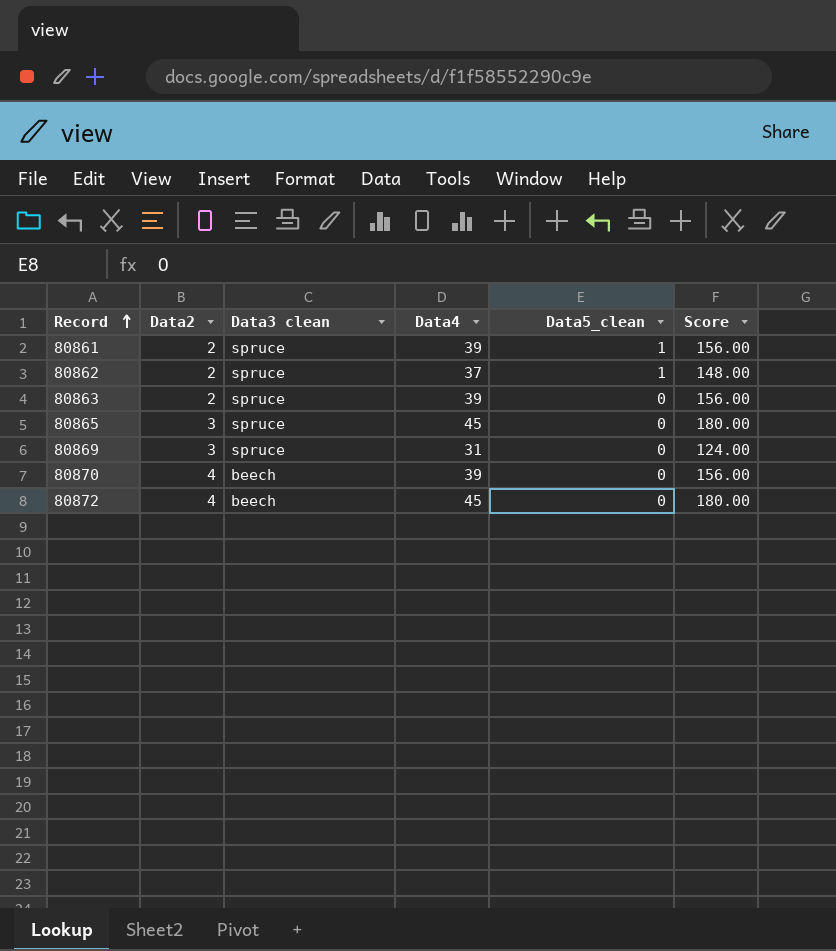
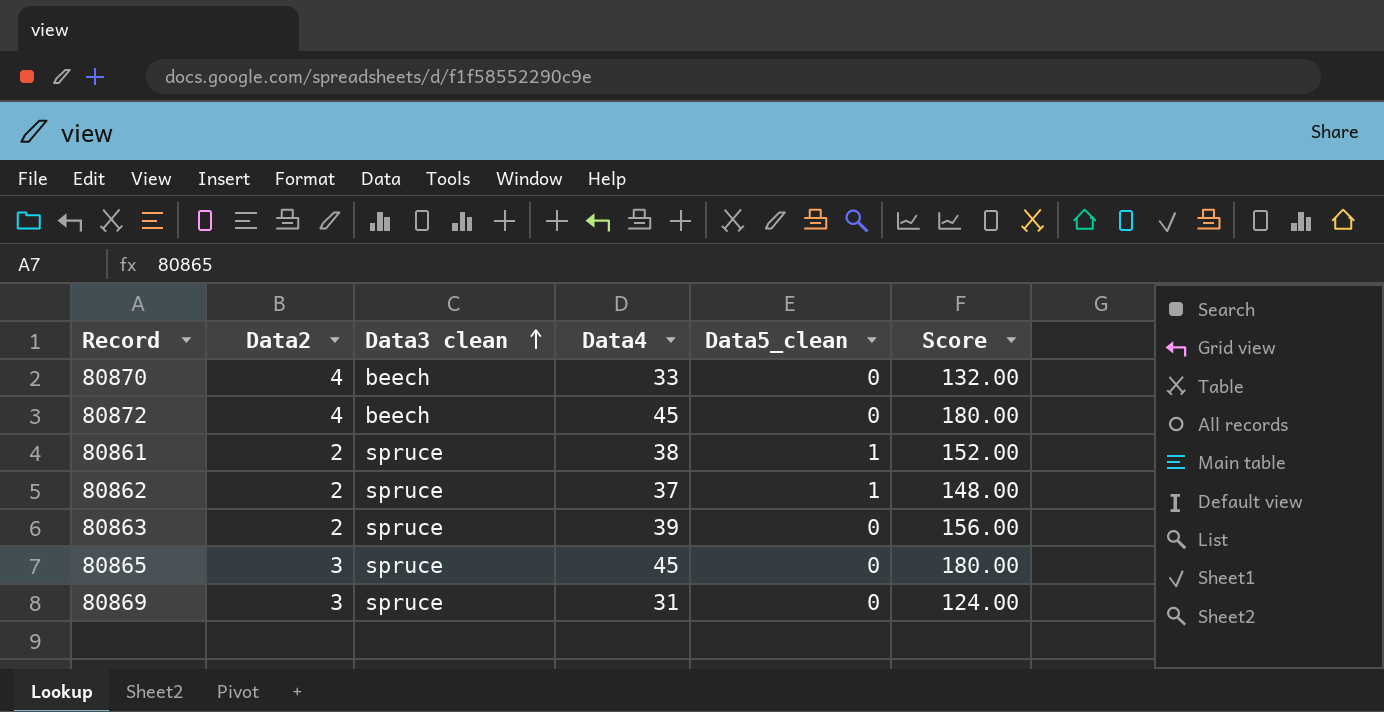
row order: Record ascending -> Data3 clean ascending
80870 | Data4: 39 -> 33
80870 | Score: 156.00 -> 132.00
80861 | Data4: 39 -> 38
80861 | Score: 156.00 -> 152.00

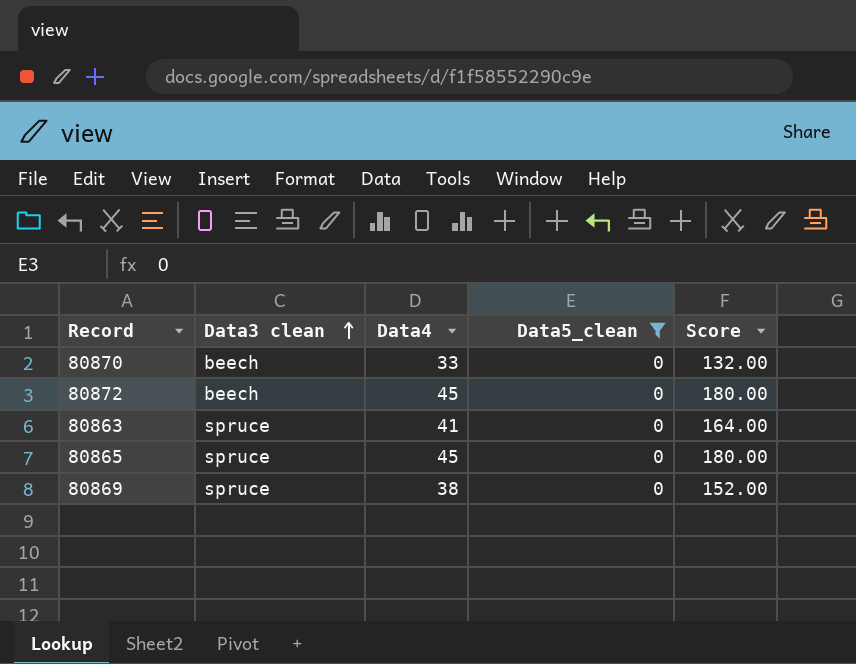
filter: none -> Data5_clean = 0
column Data2 | position: 2 -> none
80863 | Data4: 39 -> 41
80863 | Score: 156.00 -> 164.00
80869 | Data4: 31 -> 38
80869 | Score: 124.00 -> 152.00

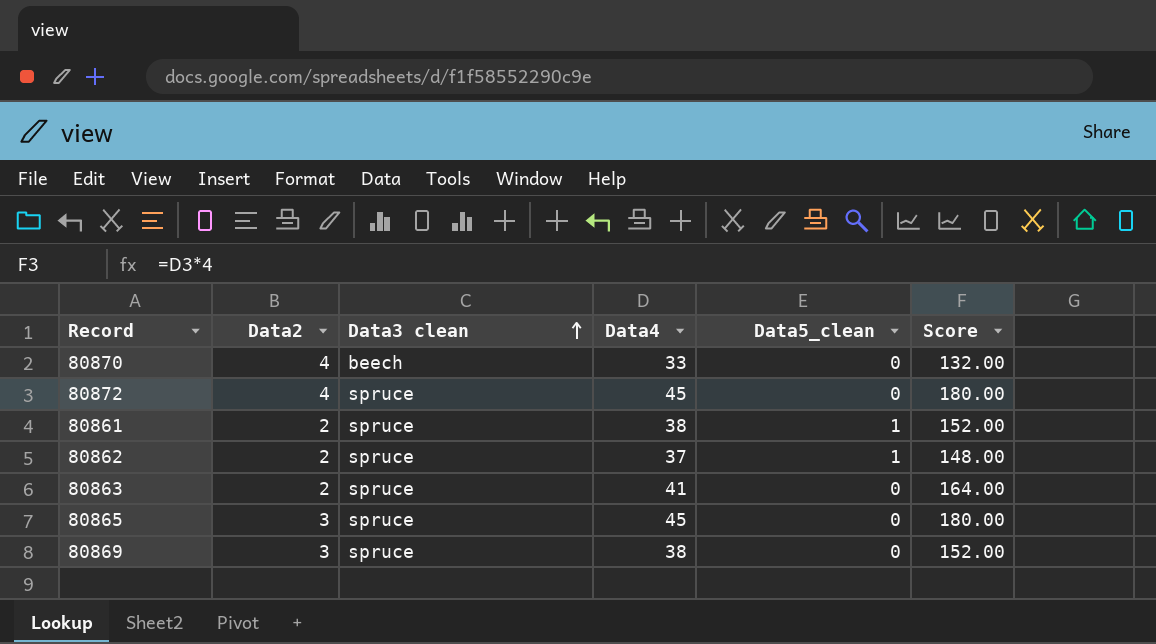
filter: Data5_clean = 0 -> none
column Data2 | position: none -> 2
80872 | Data3 clean: beech -> spruce

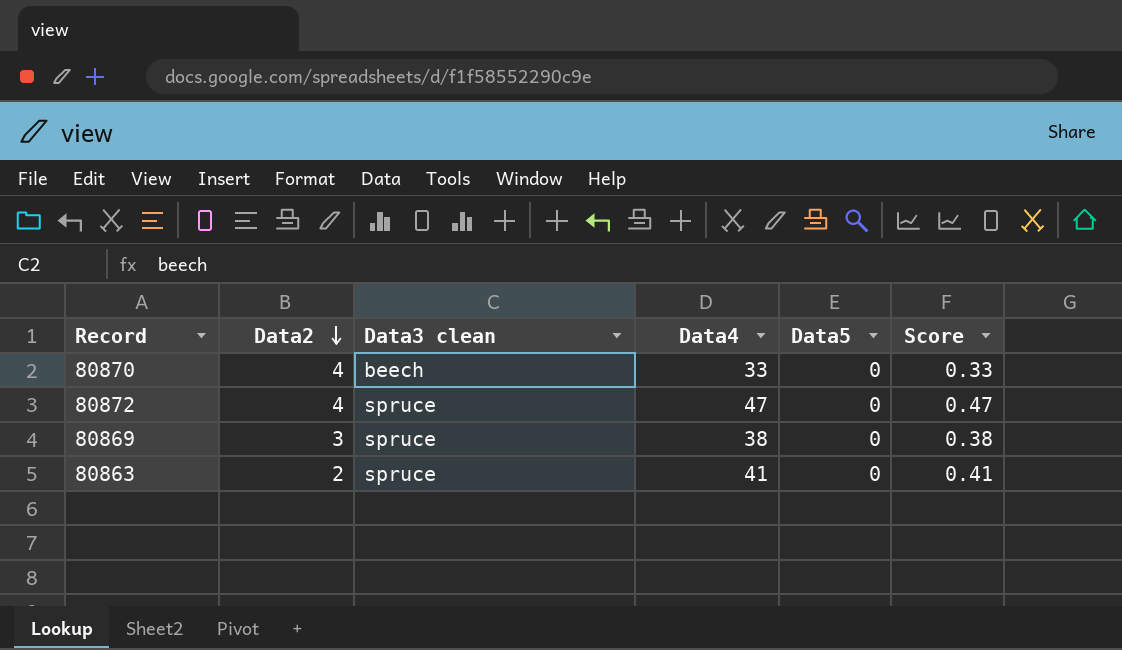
row order: Data3 clean ascending -> Data2 descending
column name: Data5_clean -> Data5
column Score | formula: [Data4] * 4 -> [Data4] * 0.01
row 80861: 2 | spruce | 38 | 1 | 152.00 -> none
row 80862: 2 | spruce | 37 | 1 | 148.00 -> none
row 80865: 3 | spruce | 45 | 0 | 180.00 -> none
80872 | Data4: 45 -> 47

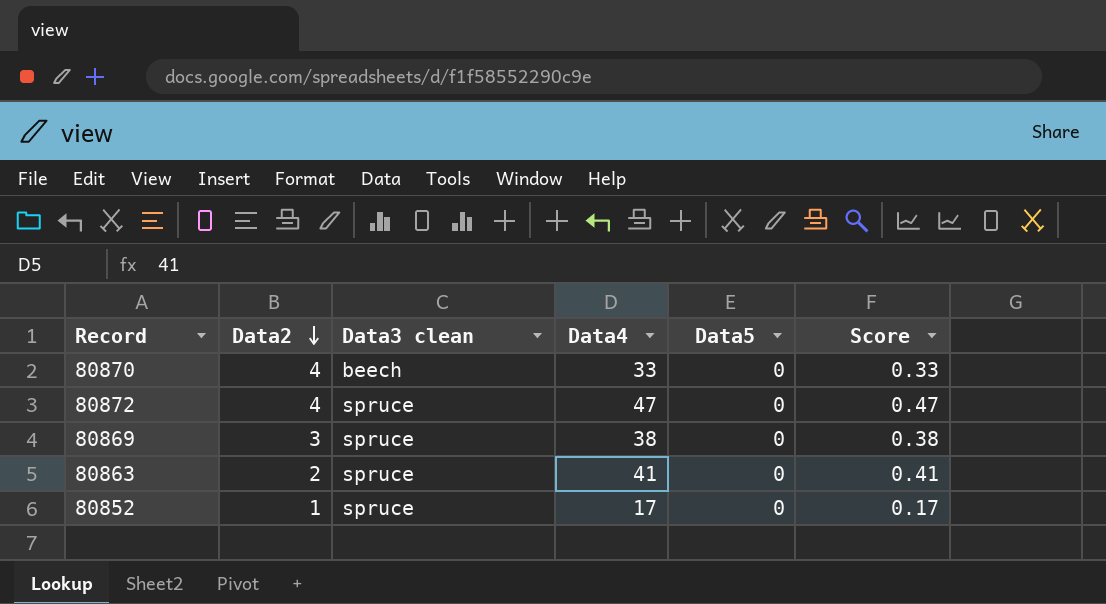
row 80852: none -> 1 | spruce | 17 | 0 | 0.17

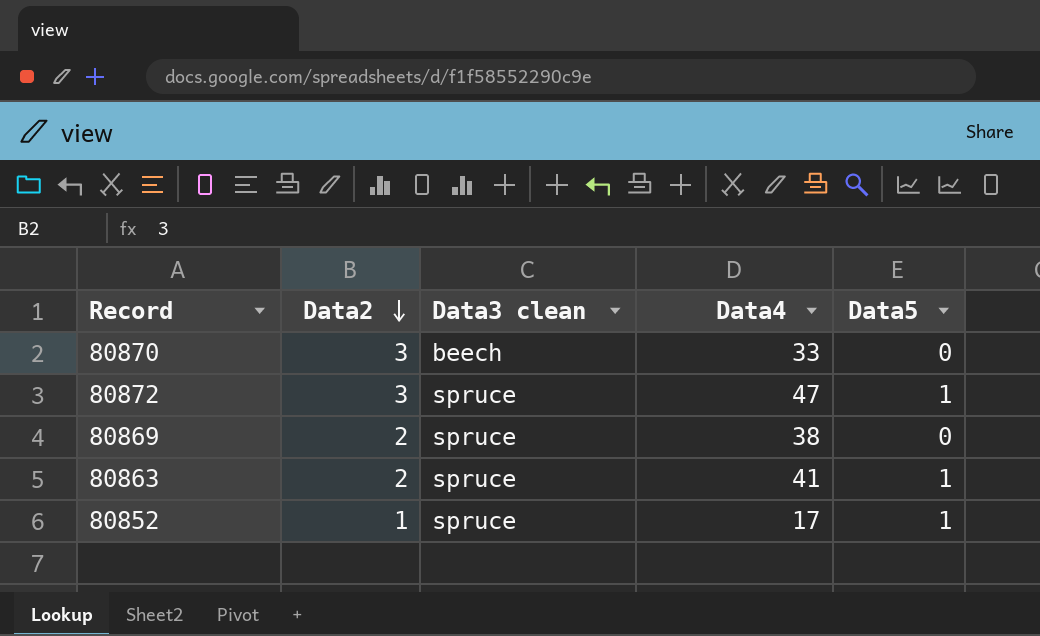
column Score | formula: [Data4] * 0.01 -> none
80870 | Data2: 4 -> 3
80872 | Data2: 4 -> 3
80872 | Data5: 0 -> 1
80869 | Data2: 3 -> 2
80863 | Data5: 0 -> 1
80852 | Data5: 0 -> 1

